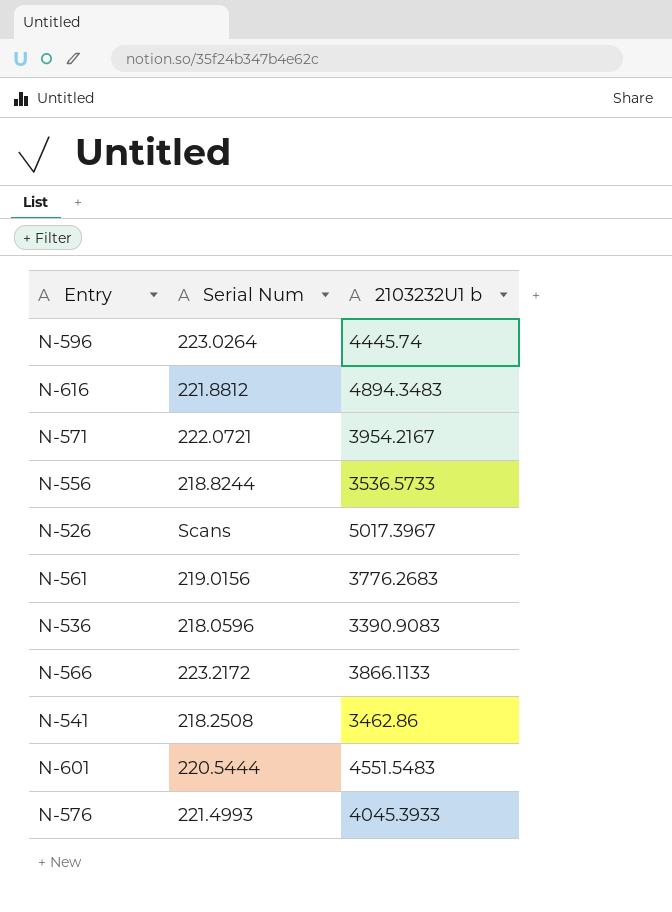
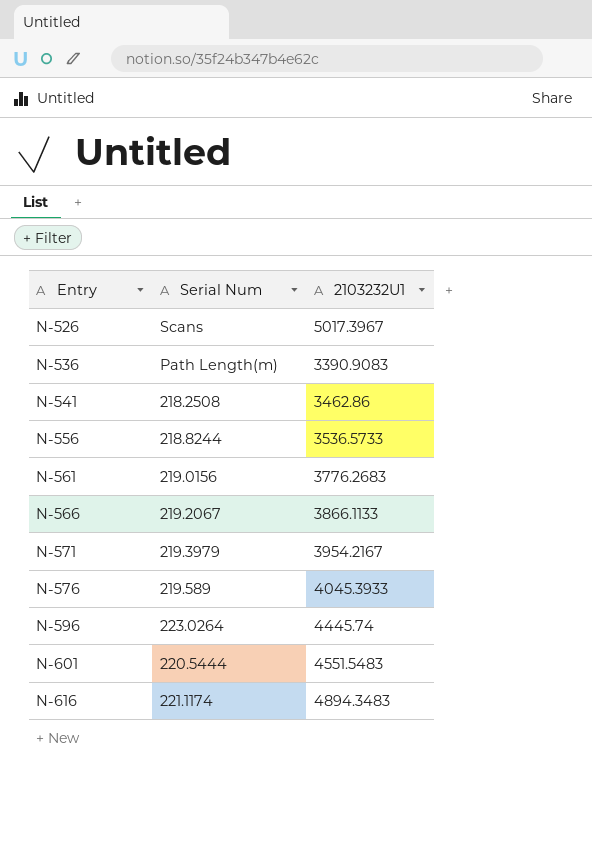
row order: none -> Entry ascending
column name: 2103232U1 b -> 2103232U1
N-536 | Serial Num: 218.0596 -> Path Length(m)
N-566 | Serial Num: 223.2172 -> 219.2067
N-571 | Serial Num: 222.0721 -> 219.3979
N-576 | Serial Num: 221.4993 -> 219.589
N-616 | Serial Num: 221.8812 -> 221.1174

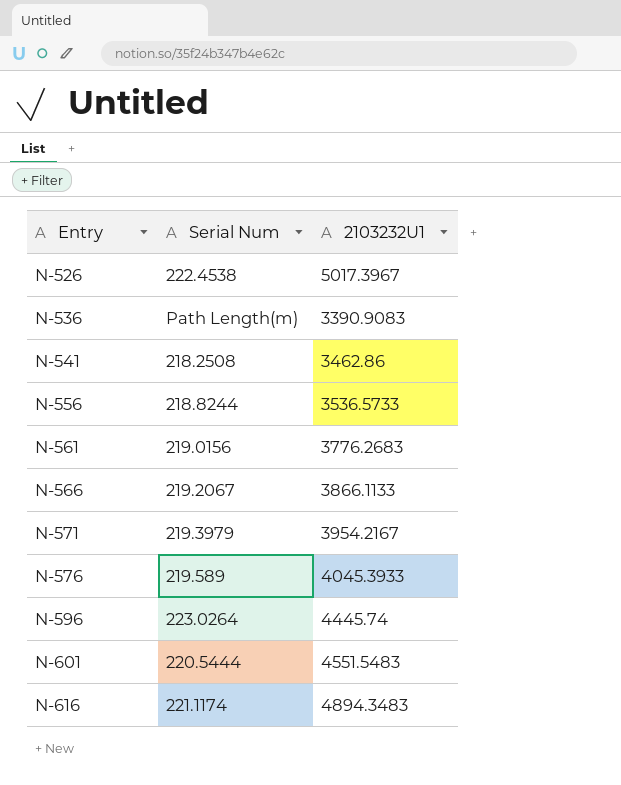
N-526 | Serial Num: Scans -> 222.4538

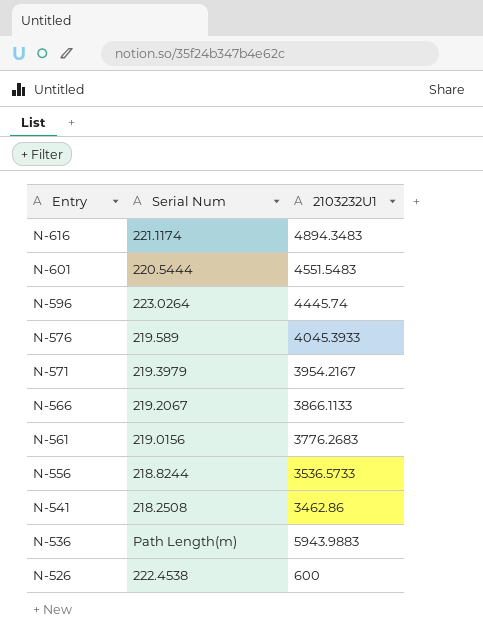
row order: Entry ascending -> Entry descending
N-536 | 2103232U1: 3390.9083 -> 5943.9883
N-526 | 2103232U1: 5017.3967 -> 600

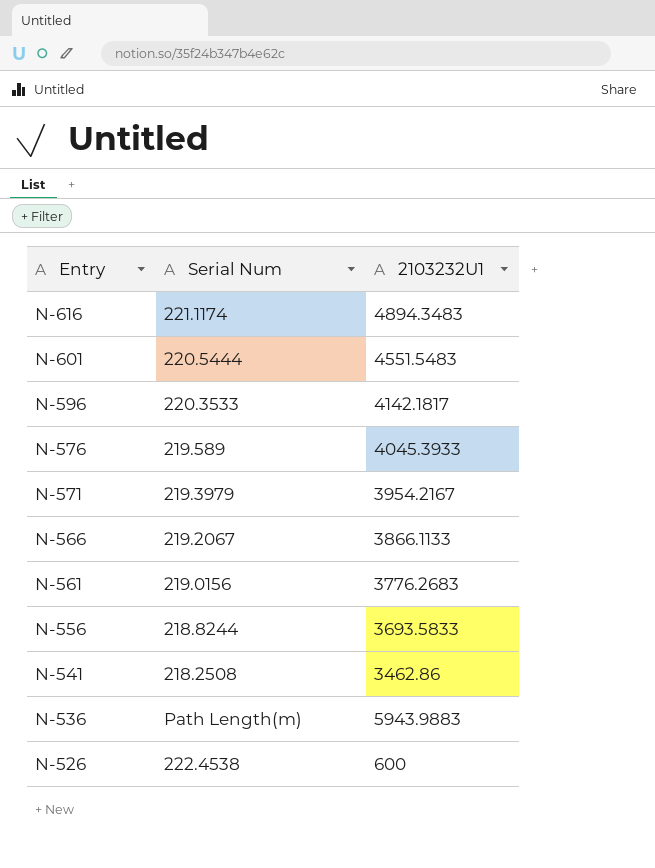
N-596 | Serial Num: 223.0264 -> 220.3533
N-596 | 2103232U1: 4445.74 -> 4142.1817
N-556 | 2103232U1: 3536.5733 -> 3693.5833

